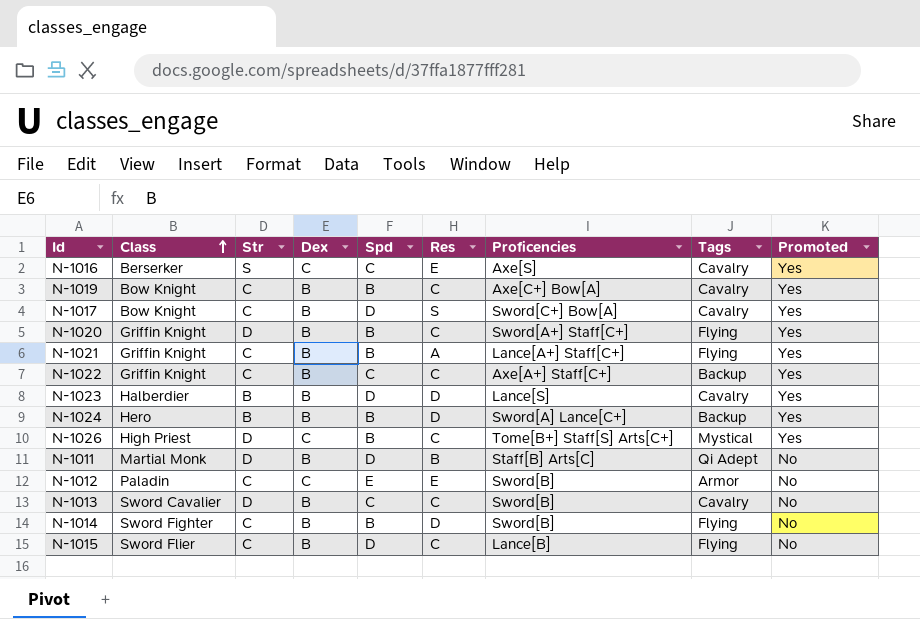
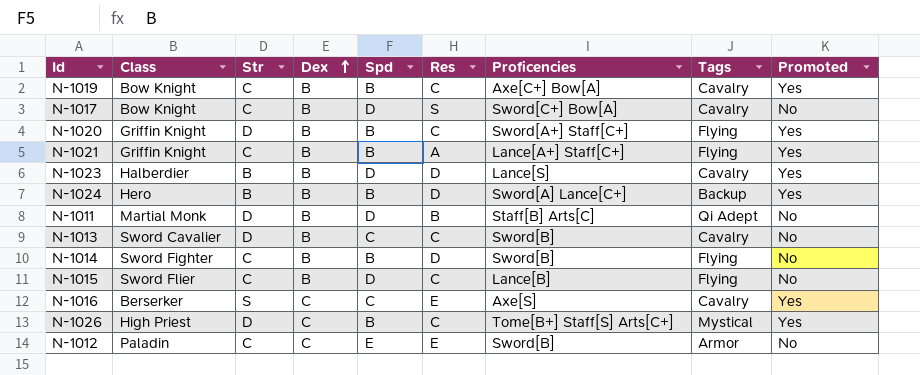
row order: Class ascending -> Dex ascending
row N-1022: Griffin Knight | C | B | C | C | Axe[A+] Staff[C+] | Backup | Yes -> none
N-1017 | Promoted: Yes -> No

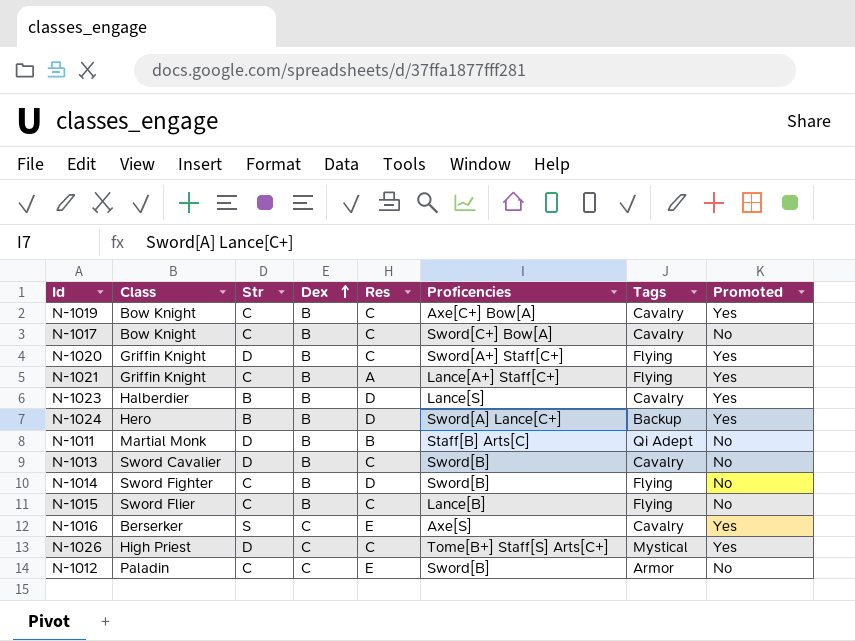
column Spd | position: 5 -> none
N-1017 | Res: S -> C

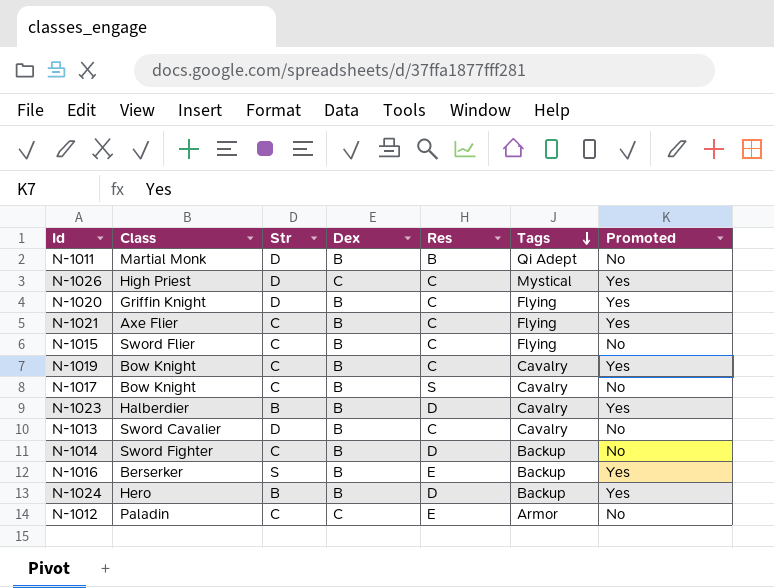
row order: Dex ascending -> Tags descending
column Proficencies | position: 6 -> none
N-1021 | Class: Griffin Knight -> Axe Flier
N-1021 | Res: A -> C
N-1017 | Res: C -> S
N-1014 | Tags: Flying -> Backup
N-1016 | Dex: C -> B
N-1016 | Tags: Cavalry -> Backup

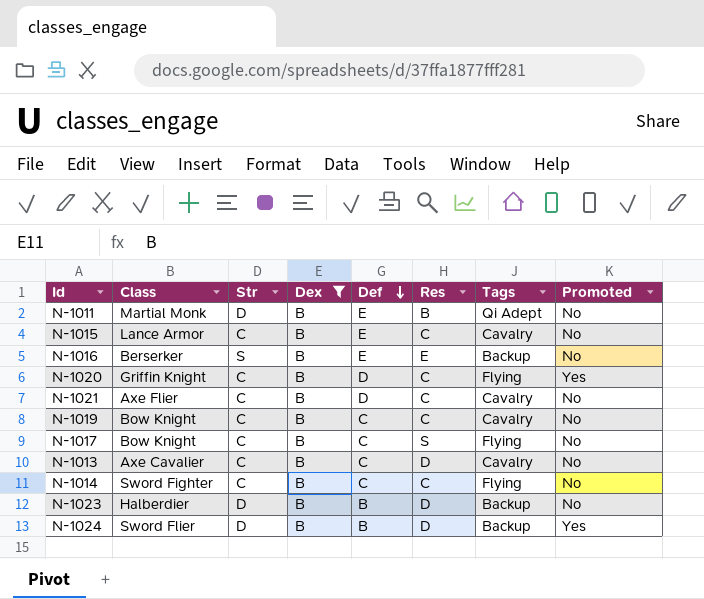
filter: none -> Dex = B
row order: Tags descending -> Def descending
column Def | position: none -> 5
N-1015 | Class: Sword Flier -> Lance Armor
N-1015 | Tags: Flying -> Cavalry
N-1016 | Promoted: Yes -> No
N-1020 | Str: D -> C
N-1021 | Tags: Flying -> Cavalry
N-1021 | Promoted: Yes -> No
N-1019 | Promoted: Yes -> No
N-1017 | Tags: Cavalry -> Flying
N-1013 | Class: Sword Cavalier -> Axe Cavalier
N-1013 | Str: D -> C
N-1013 | Res: C -> D
N-1014 | Res: D -> C
N-1014 | Tags: Backup -> Flying
N-1023 | Str: B -> D
N-1023 | Tags: Cavalry -> Backup
N-1023 | Promoted: Yes -> No
N-1024 | Class: Hero -> Sword Flier
N-1024 | Str: B -> D

